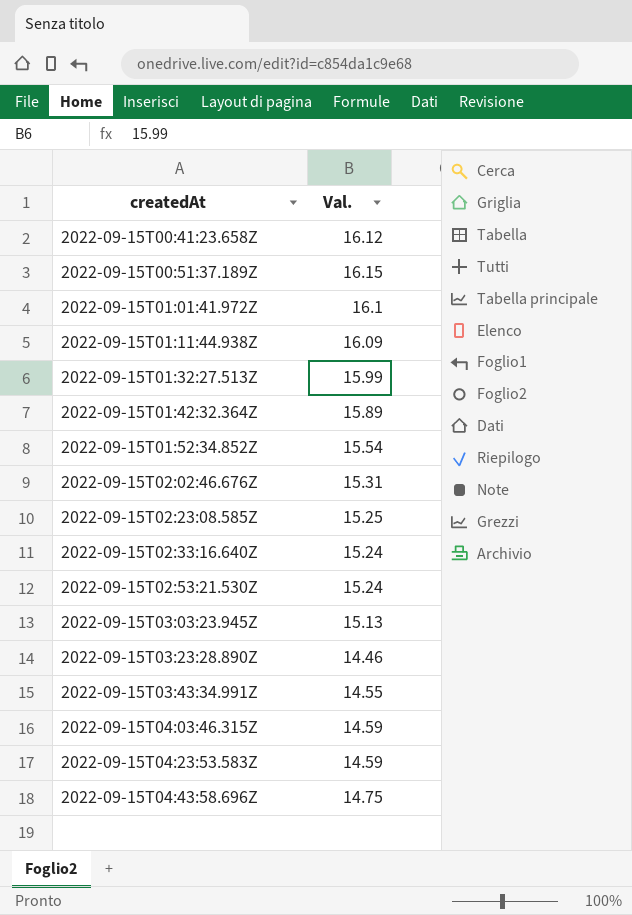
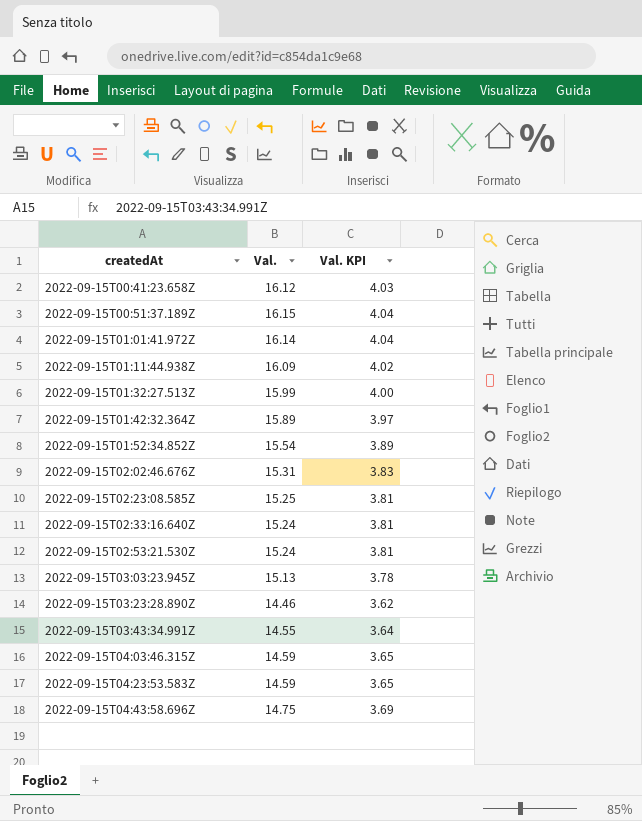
column Val. KPI | formula: none -> [Val.] * 0.25
2022-09-15T01:01:41.972Z | Val.: 16.1 -> 16.14

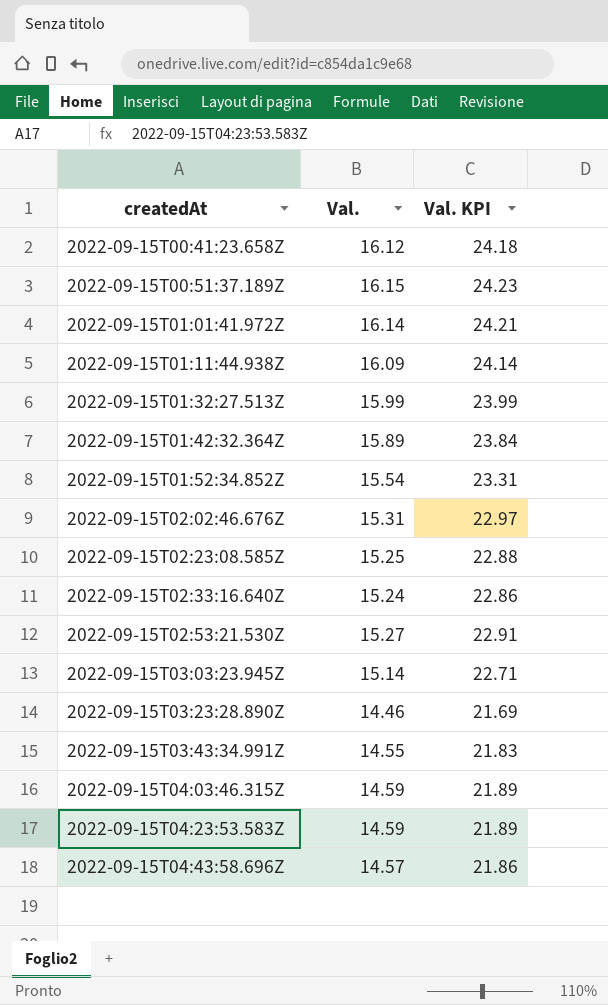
column Val. KPI | formula: [Val.] * 0.25 -> [Val.] * 1.5
2022-09-15T02:53:21.530Z | Val.: 15.24 -> 15.27
2022-09-15T03:03:23.945Z | Val.: 15.13 -> 15.14
2022-09-15T04:43:58.696Z | Val.: 14.75 -> 14.57

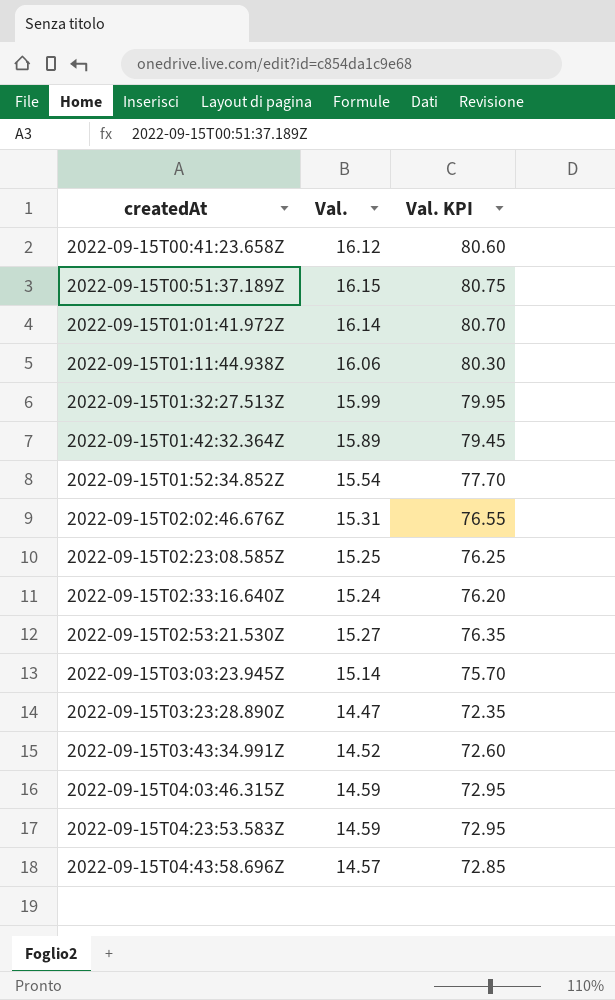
column Val. KPI | formula: [Val.] * 1.5 -> [Val.] * 5
2022-09-15T01:11:44.938Z | Val.: 16.09 -> 16.06
2022-09-15T03:23:28.890Z | Val.: 14.46 -> 14.47
2022-09-15T03:43:34.991Z | Val.: 14.55 -> 14.52

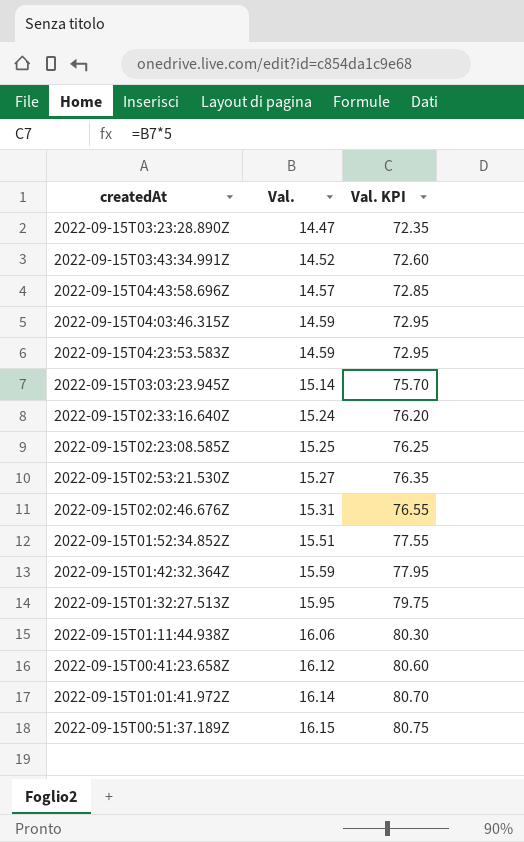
row order: createdAt ascending -> Val. ascending
2022-09-15T01:52:34.852Z | Val.: 15.54 -> 15.51
2022-09-15T01:52:34.852Z | Val. KPI: 77.70 -> 77.55
2022-09-15T01:42:32.364Z | Val.: 15.89 -> 15.59
2022-09-15T01:42:32.364Z | Val. KPI: 79.45 -> 77.95
2022-09-15T01:32:27.513Z | Val.: 15.99 -> 15.95
2022-09-15T01:32:27.513Z | Val. KPI: 79.95 -> 79.75

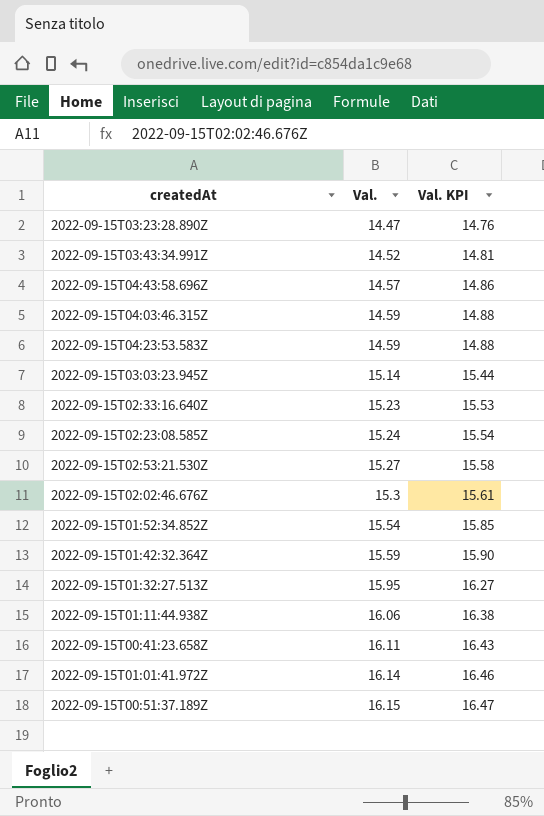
column Val. KPI | formula: [Val.] * 5 -> [Val.] * 1.02
2022-09-15T02:33:16.640Z | Val.: 15.24 -> 15.23
2022-09-15T02:23:08.585Z | Val.: 15.25 -> 15.24
2022-09-15T02:02:46.676Z | Val.: 15.31 -> 15.3
2022-09-15T01:52:34.852Z | Val.: 15.51 -> 15.54
2022-09-15T00:41:23.658Z | Val.: 16.12 -> 16.11

